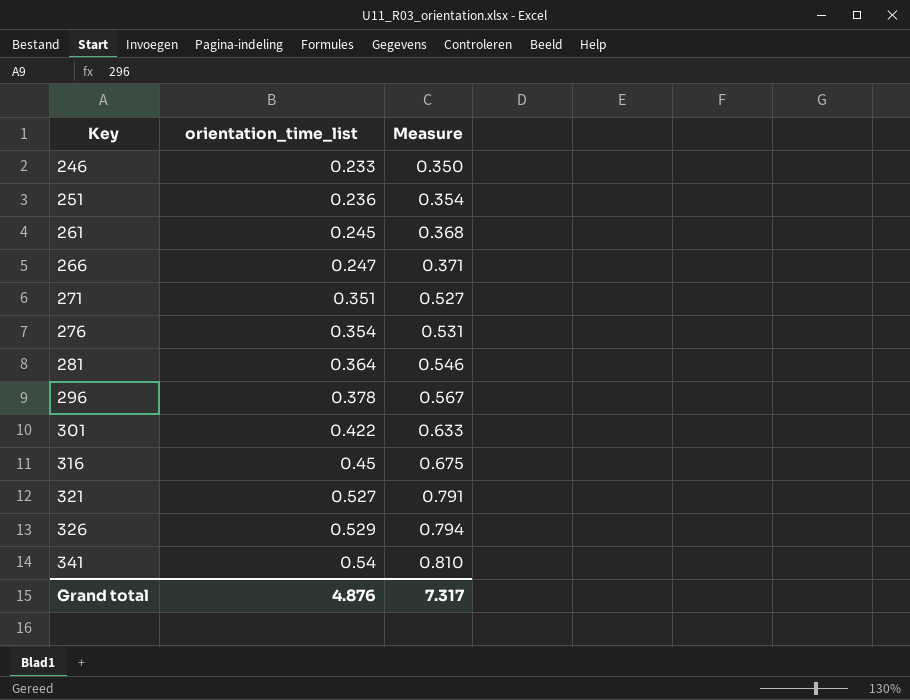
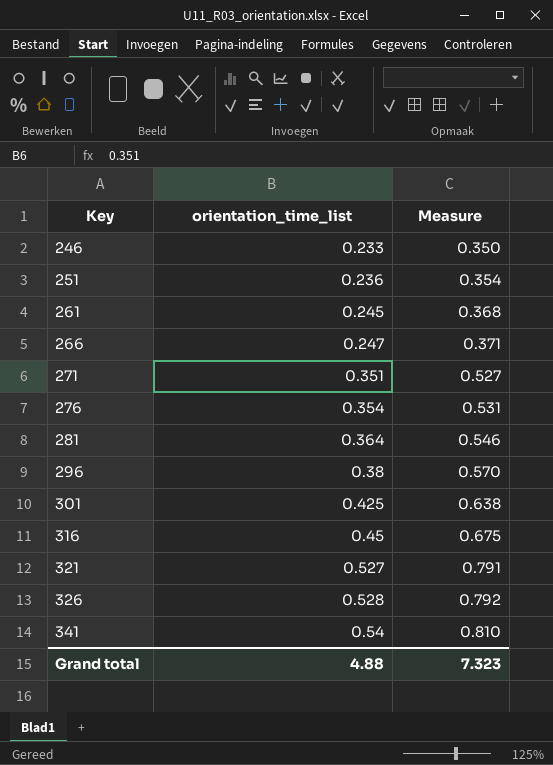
296 | orientation_time_list: 0.378 -> 0.38
296 | Measure: 0.567 -> 0.570
301 | orientation_time_list: 0.422 -> 0.425
301 | Measure: 0.633 -> 0.638
326 | orientation_time_list: 0.529 -> 0.528
326 | Measure: 0.794 -> 0.792
Grand total | orientation_time_list: 4.876 -> 4.88
Grand total | Measure: 7.317 -> 7.323

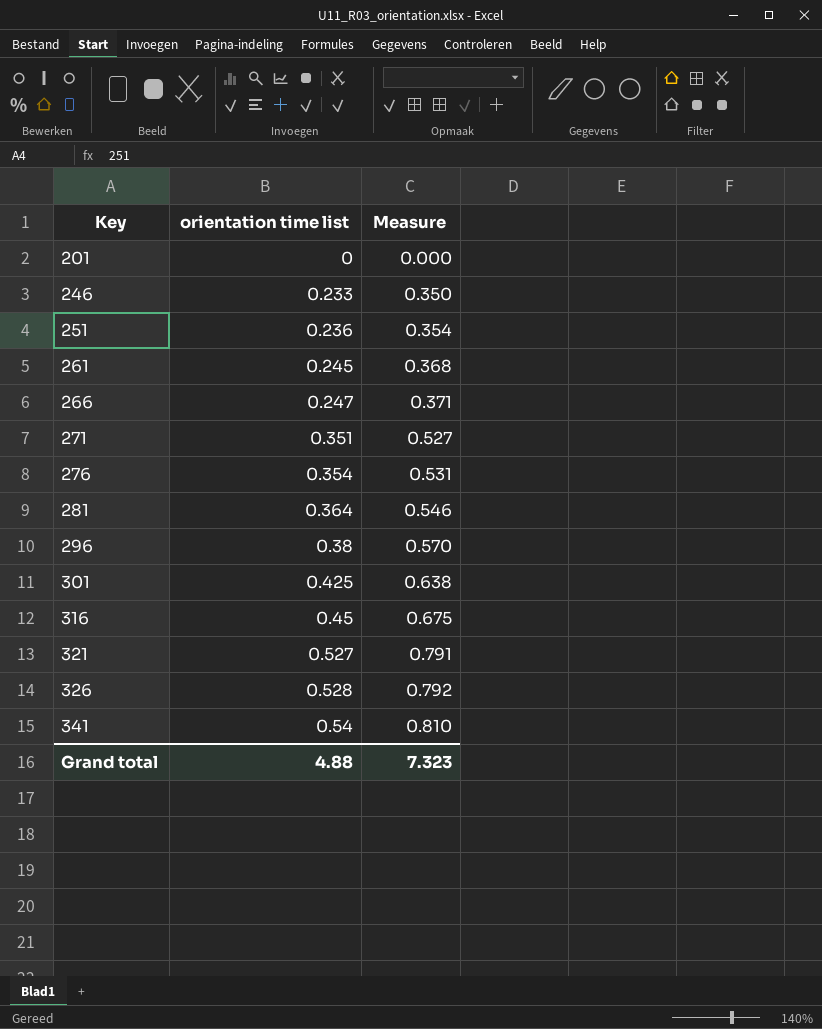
column name: orientation_time_list -> orientation time list
row 201: none -> 0 | 0.000

